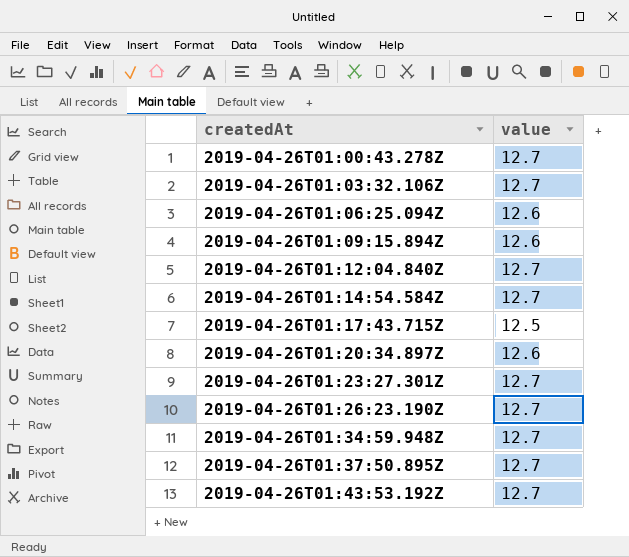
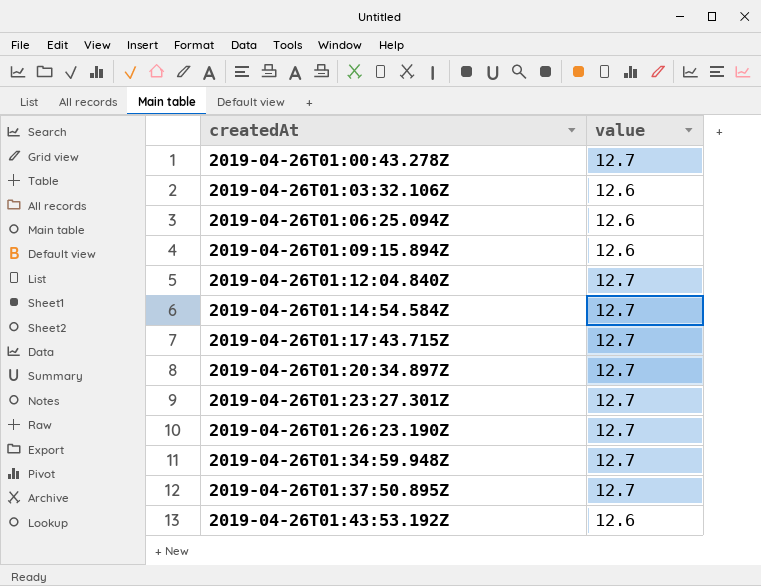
2019-04-26T01:03:32.106Z | value: 12.7 -> 12.6
2019-04-26T01:17:43.715Z | value: 12.5 -> 12.7
2019-04-26T01:20:34.897Z | value: 12.6 -> 12.7
2019-04-26T01:43:53.192Z | value: 12.7 -> 12.6

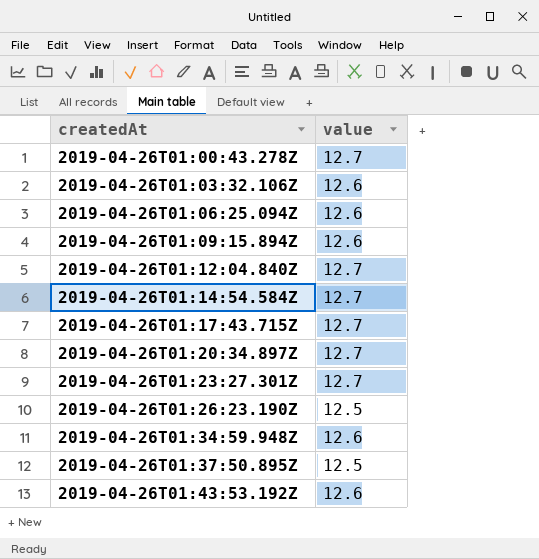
2019-04-26T01:26:23.190Z | value: 12.7 -> 12.5
2019-04-26T01:34:59.948Z | value: 12.7 -> 12.6
2019-04-26T01:37:50.895Z | value: 12.7 -> 12.5

